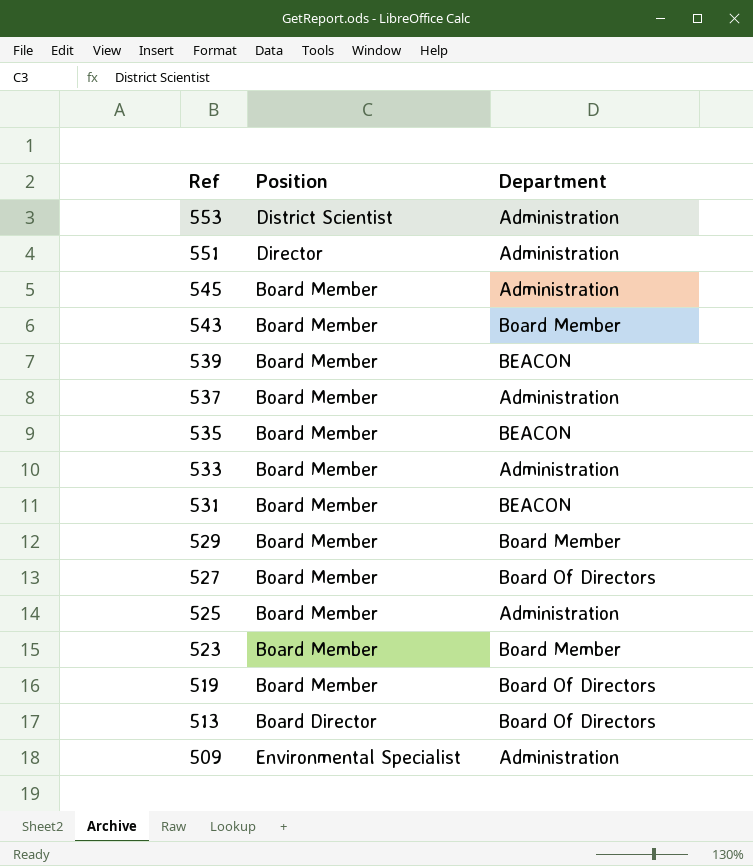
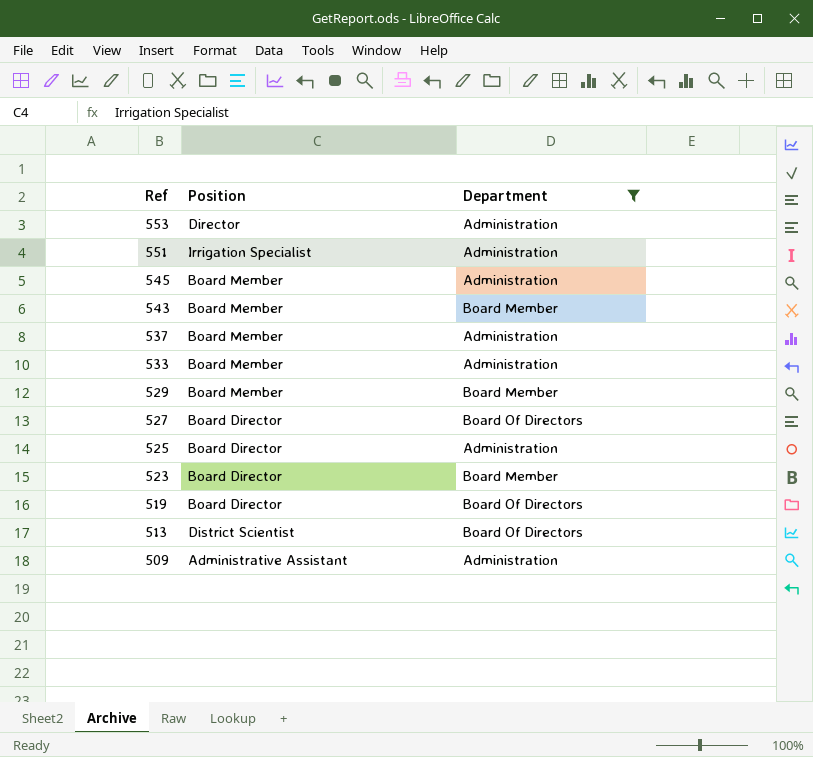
filter: none -> Department != BEACON
553 | Position: District Scientist -> Director
551 | Position: Director -> Irrigation Specialist
527 | Position: Board Member -> Board Director
525 | Position: Board Member -> Board Director
523 | Position: Board Member -> Board Director
519 | Position: Board Member -> Board Director
513 | Position: Board Director -> District Scientist
509 | Position: Environmental Specialist -> Administrative Assistant

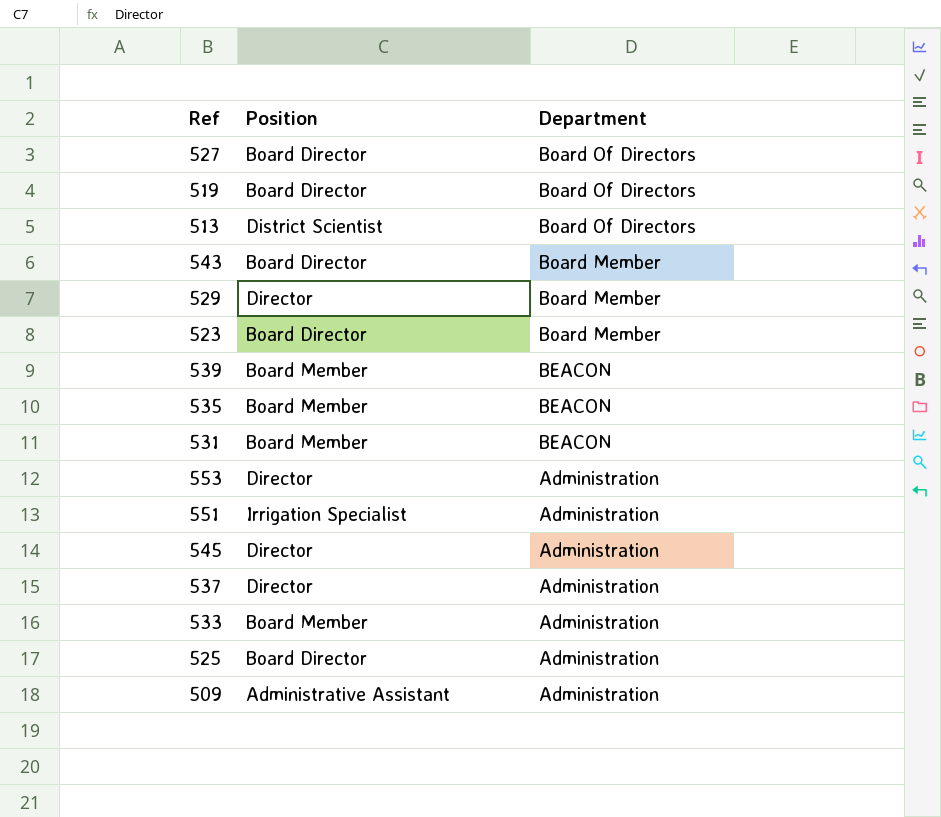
filter: Department != BEACON -> none
row order: Ref descending -> Department descending
543 | Position: Board Member -> Board Director
529 | Position: Board Member -> Director
545 | Position: Board Member -> Director
537 | Position: Board Member -> Director

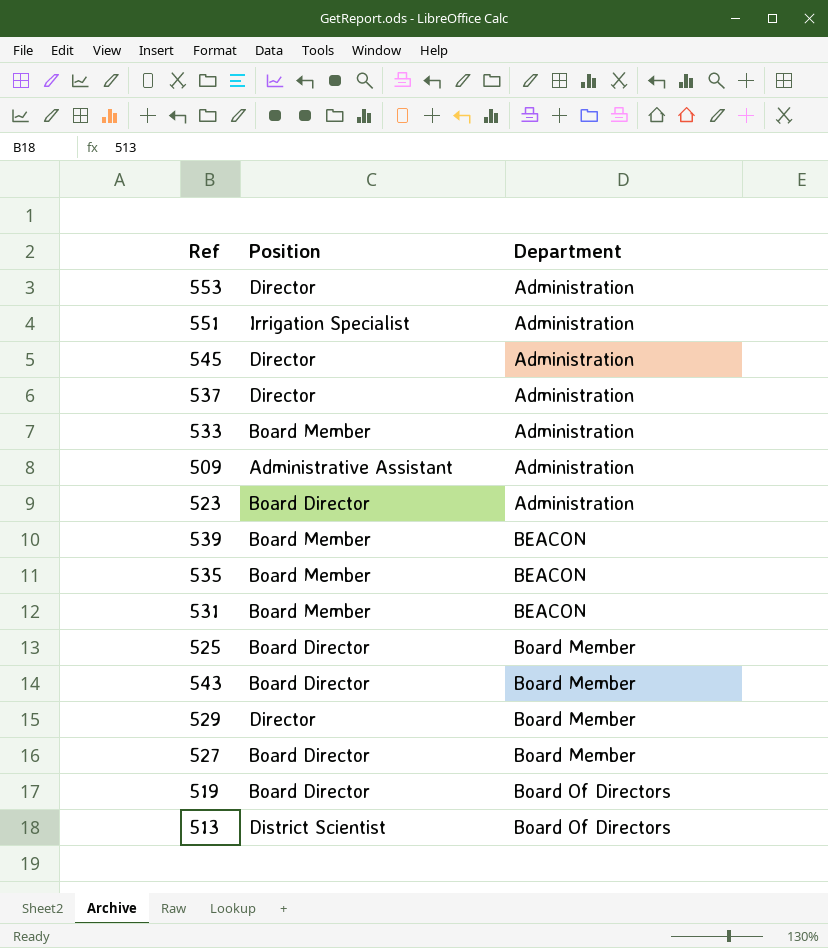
row order: Department descending -> Department ascending
523 | Department: Board Member -> Administration
525 | Department: Administration -> Board Member
527 | Department: Board Of Directors -> Board Member

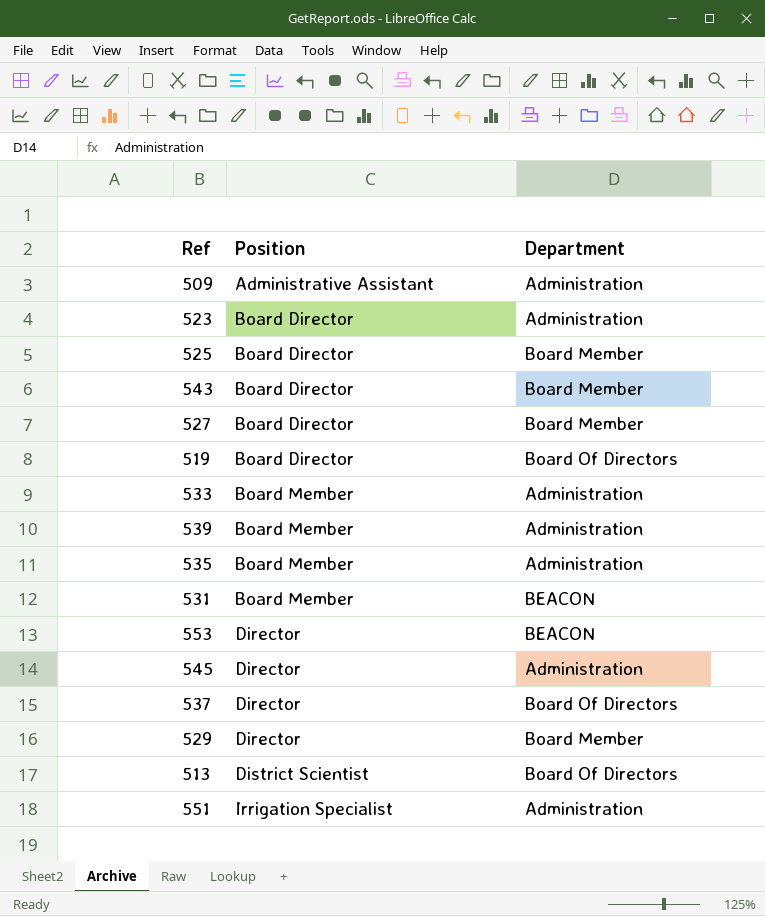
row order: Department ascending -> Position ascending
539 | Department: BEACON -> Administration
535 | Department: BEACON -> Administration
553 | Department: Administration -> BEACON
537 | Department: Administration -> Board Of Directors

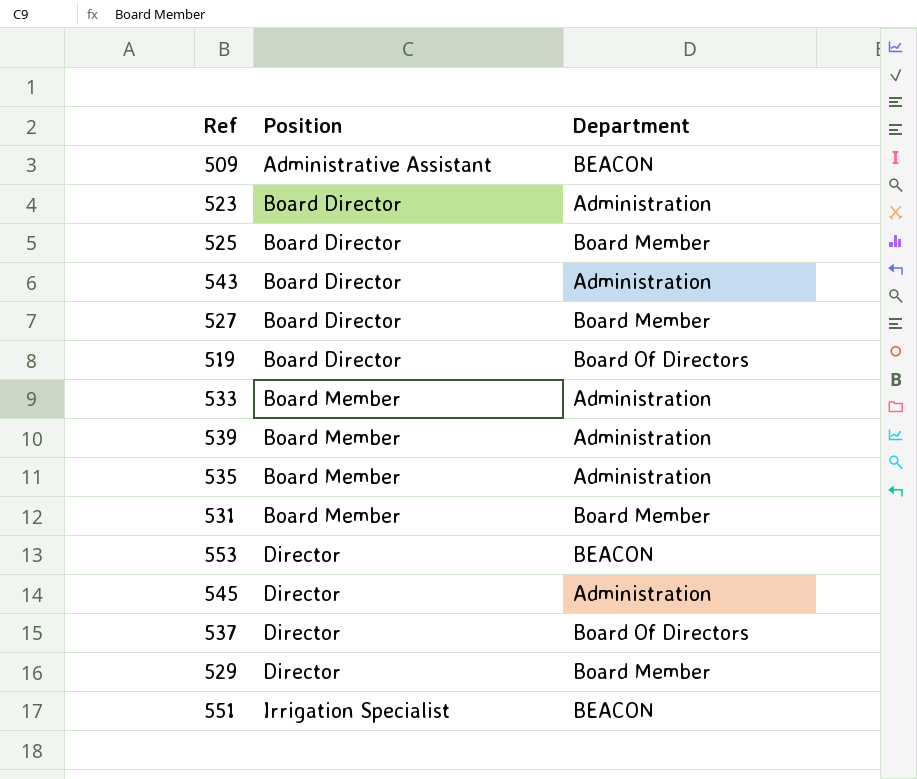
row 513: District Scientist | Board Of Directors -> none
509 | Department: Administration -> BEACON
543 | Department: Board Member -> Administration
531 | Department: BEACON -> Board Member
551 | Department: Administration -> BEACON

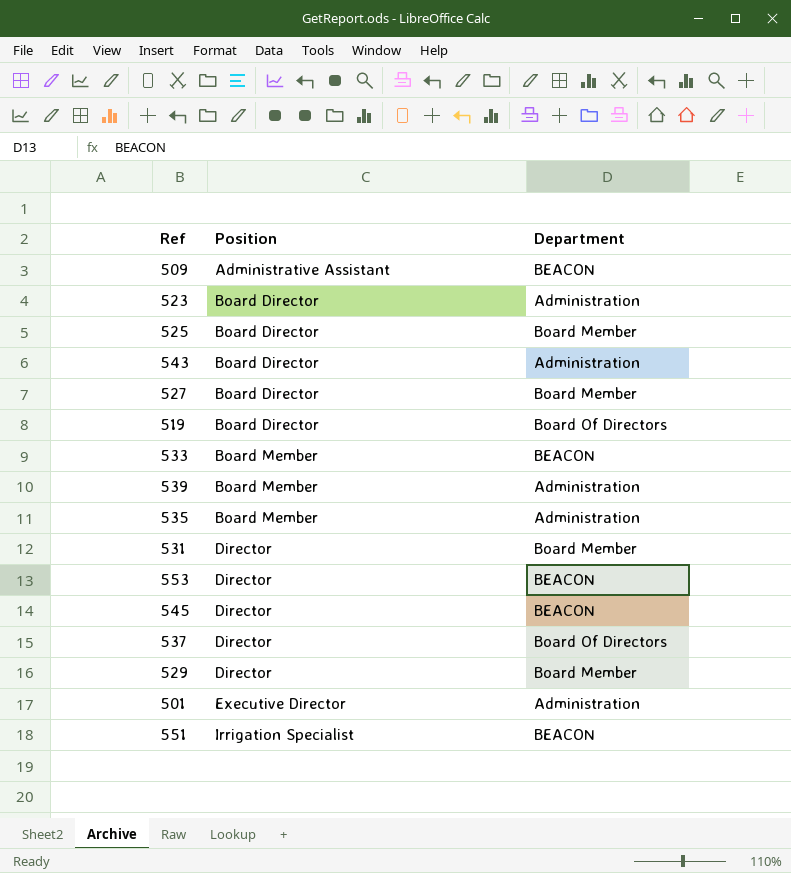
533 | Department: Administration -> BEACON
531 | Position: Board Member -> Director
545 | Department: Administration -> BEACON
row 501: none -> Executive Director | Administration

